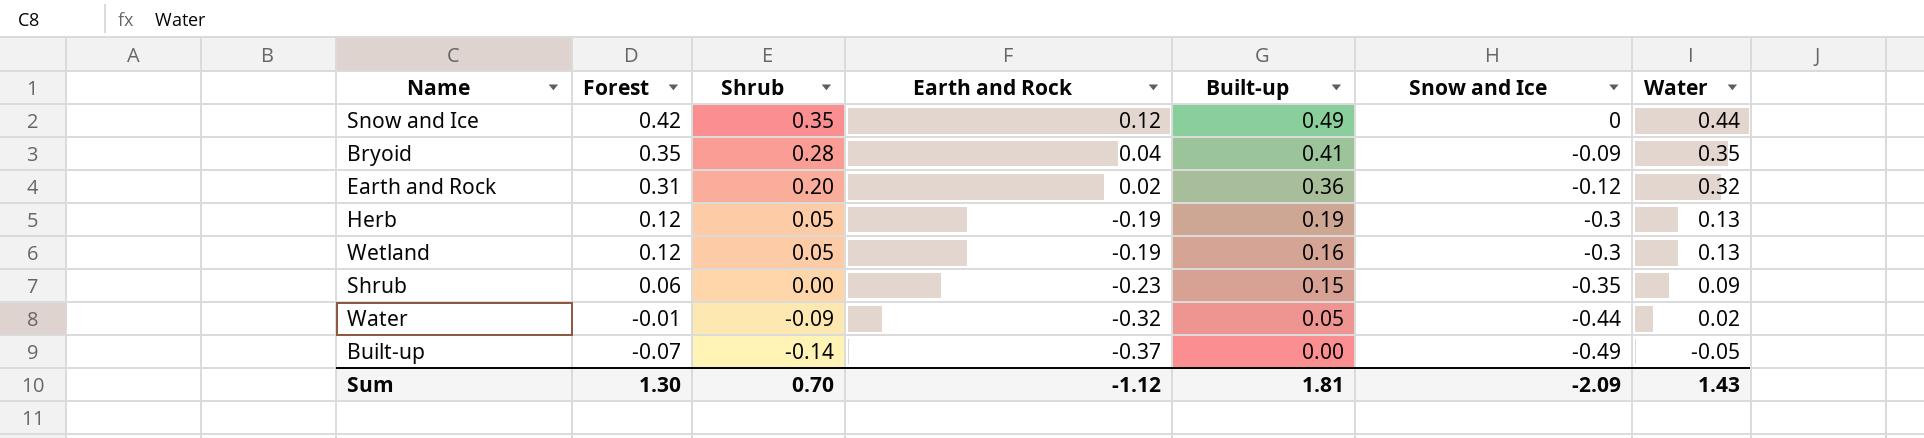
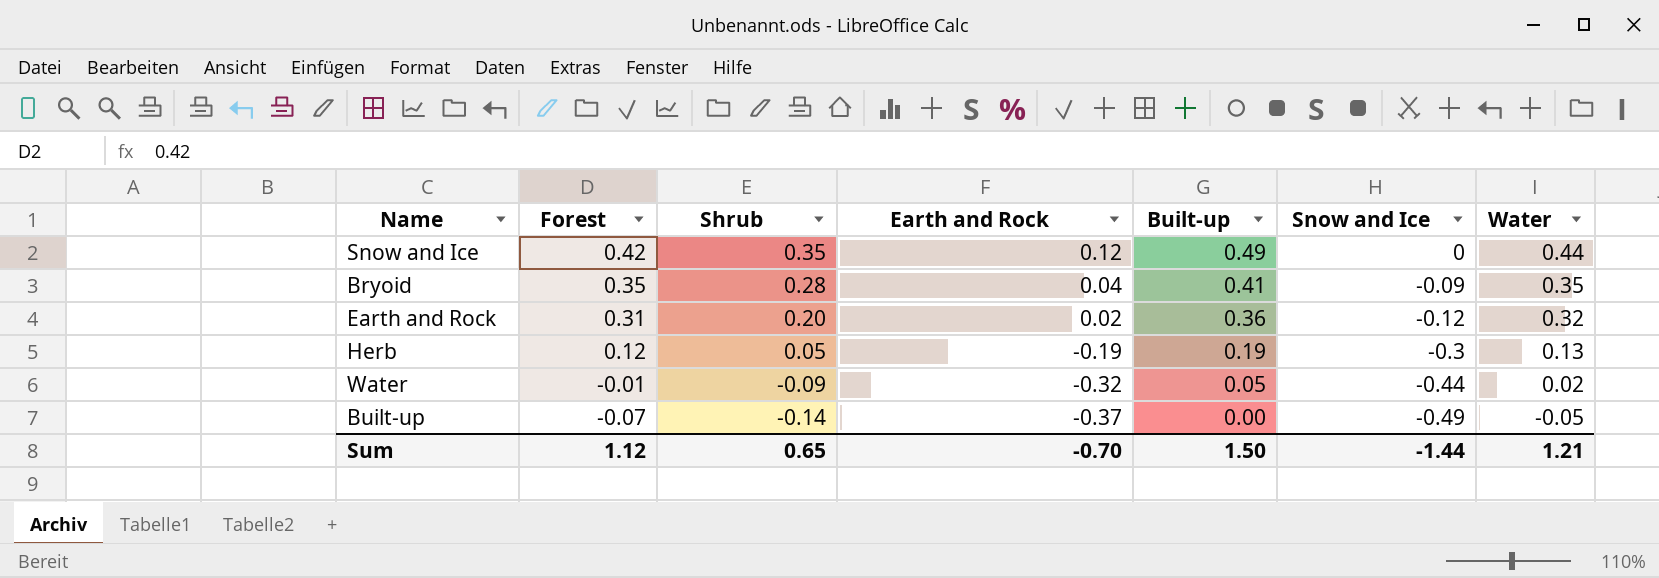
row Wetland: 0.12 | 0.05 | -0.19 | 0.16 | -0.3 | 0.13 -> none
row Shrub: 0.06 | 0.00 | -0.23 | 0.15 | -0.35 | 0.09 -> none
Sum | Forest: 1.30 -> 1.12
Sum | Shrub: 0.70 -> 0.65
Sum | Earth and Rock: -1.12 -> -0.70
Sum | Built-up: 1.81 -> 1.50
Sum | Snow and Ice: -2.09 -> -1.44
Sum | Water: 1.43 -> 1.21

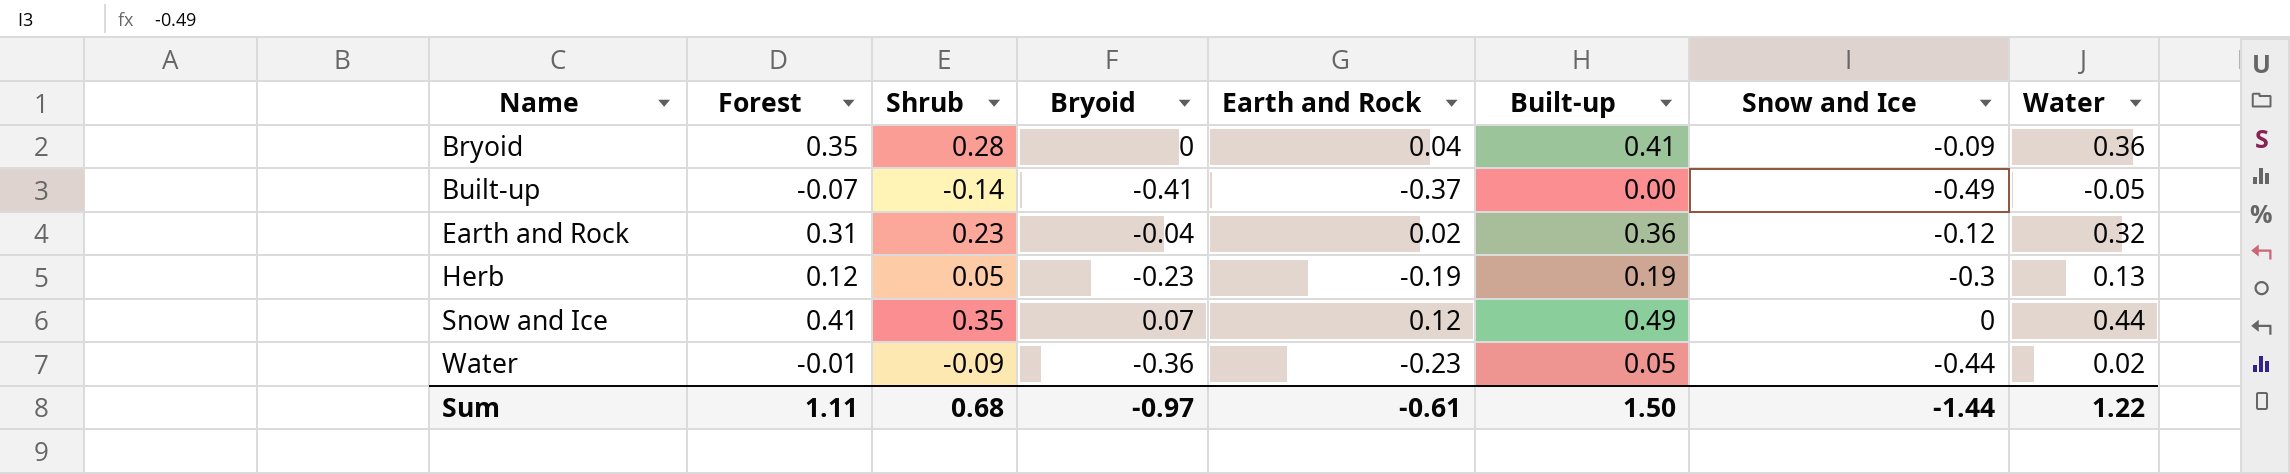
row order: Forest descending -> Name ascending
column Bryoid | position: none -> 4
Bryoid | Water: 0.35 -> 0.36
Earth and Rock | Shrub: 0.20 -> 0.23
Snow and Ice | Forest: 0.42 -> 0.41
Water | Earth and Rock: -0.32 -> -0.23
Sum | Forest: 1.12 -> 1.11
Sum | Shrub: 0.65 -> 0.68
Sum | Earth and Rock: -0.70 -> -0.61
Sum | Water: 1.21 -> 1.22

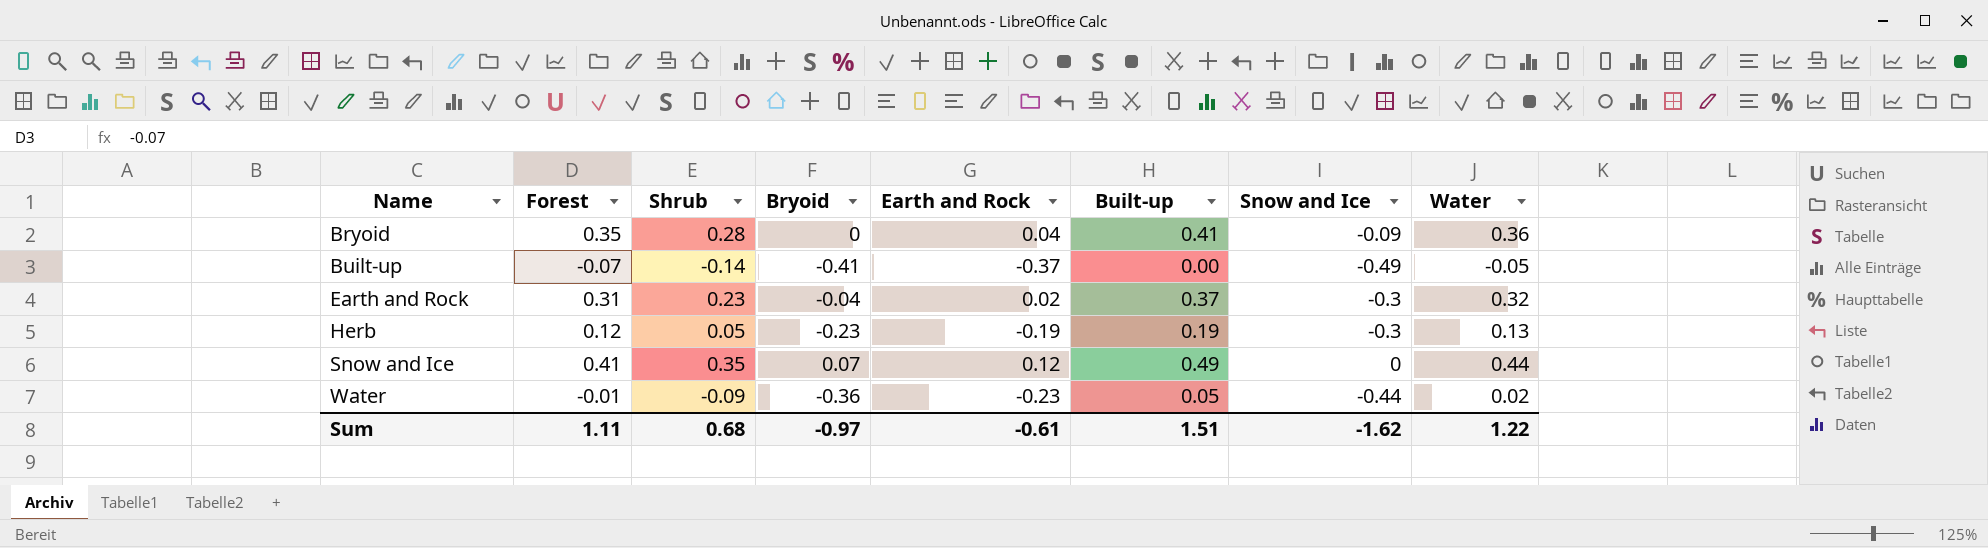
Earth and Rock | Built-up: 0.36 -> 0.37
Earth and Rock | Snow and Ice: -0.12 -> -0.3
Sum | Built-up: 1.50 -> 1.51
Sum | Snow and Ice: -1.44 -> -1.62

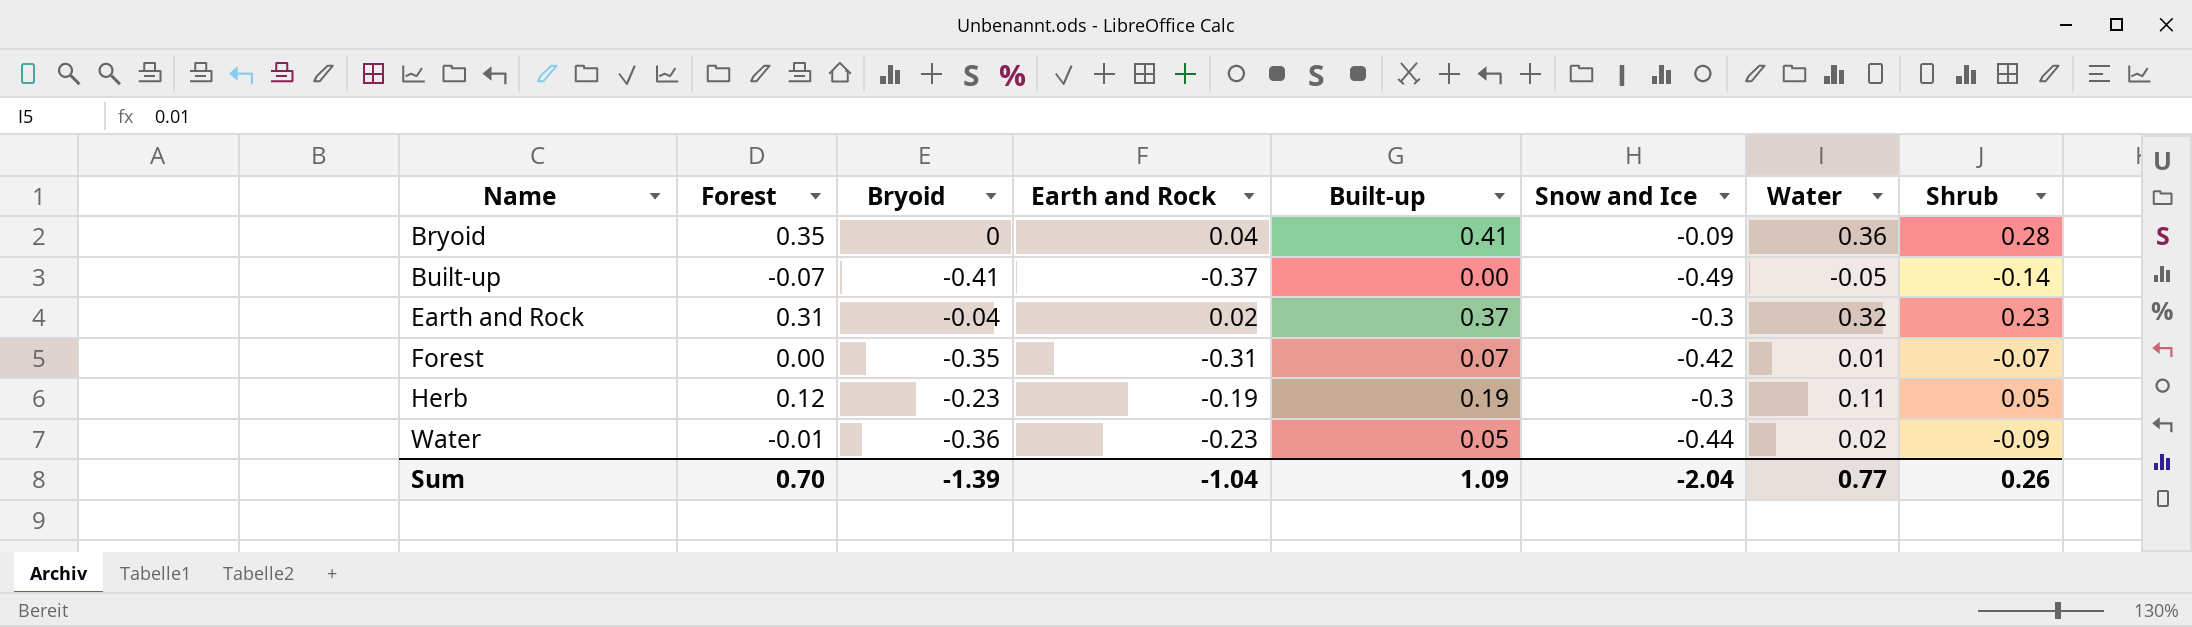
column Shrub | position: 3 -> 8
row Snow and Ice: 0.41 | 0.35 | 0.07 | 0.12 | 0.49 | 0 | 0.44 -> none
row Forest: none -> 0.00 | -0.35 | -0.31 | 0.07 | -0.42 | 0.01 | -0.07
Herb | Water: 0.13 -> 0.11
Sum | Forest: 1.11 -> 0.70
Sum | Bryoid: -0.97 -> -1.39
Sum | Earth and Rock: -0.61 -> -1.04
Sum | Built-up: 1.51 -> 1.09
Sum | Snow and Ice: -1.62 -> -2.04
Sum | Water: 1.22 -> 0.77
Sum | Shrub: 0.68 -> 0.26

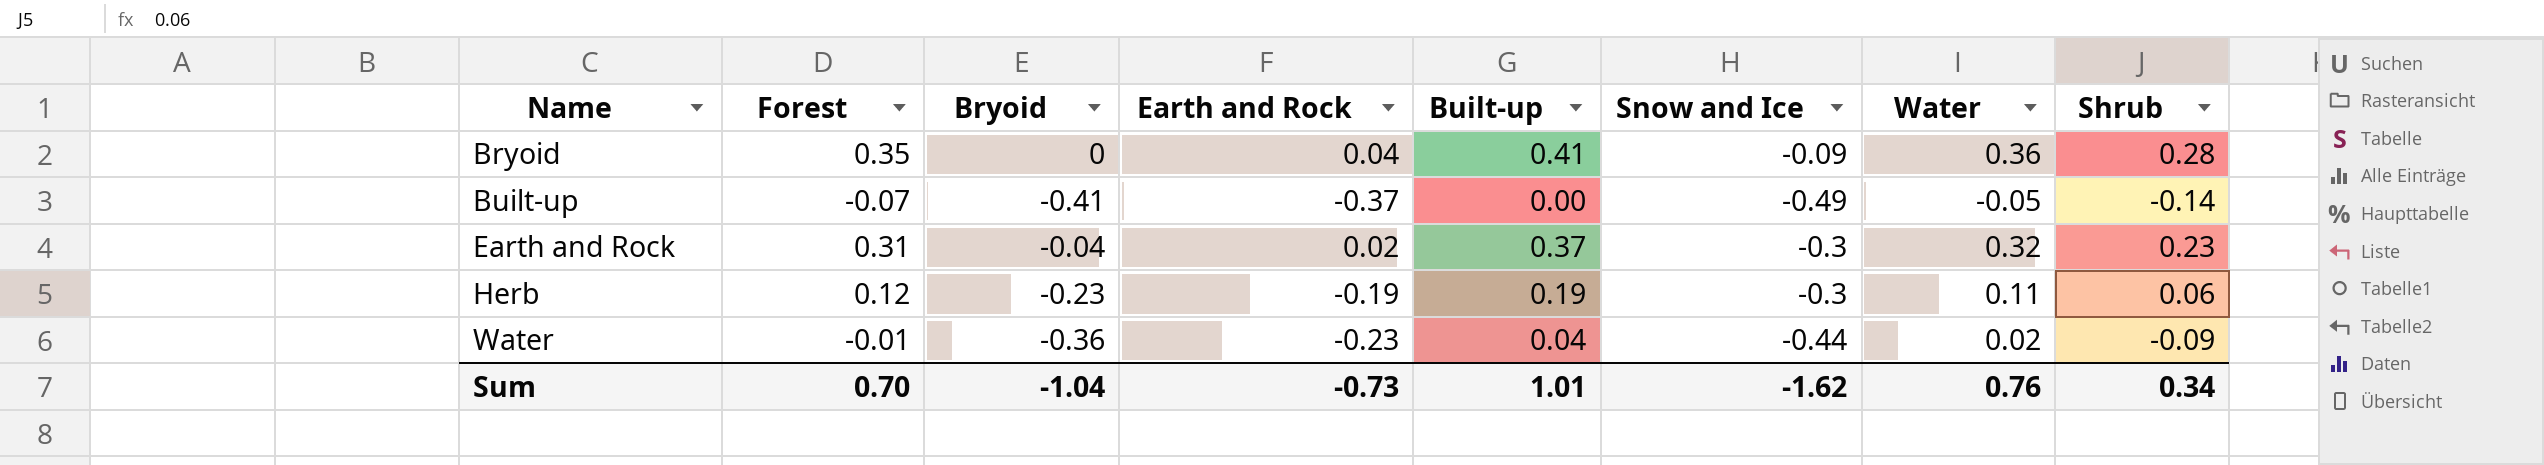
row Forest: 0.00 | -0.35 | -0.31 | 0.07 | -0.42 | 0.01 | -0.07 -> none
Herb | Shrub: 0.05 -> 0.06
Water | Built-up: 0.05 -> 0.04
Sum | Bryoid: -1.39 -> -1.04
Sum | Earth and Rock: -1.04 -> -0.73
Sum | Built-up: 1.09 -> 1.01
Sum | Snow and Ice: -2.04 -> -1.62
Sum | Water: 0.77 -> 0.76
Sum | Shrub: 0.26 -> 0.34

